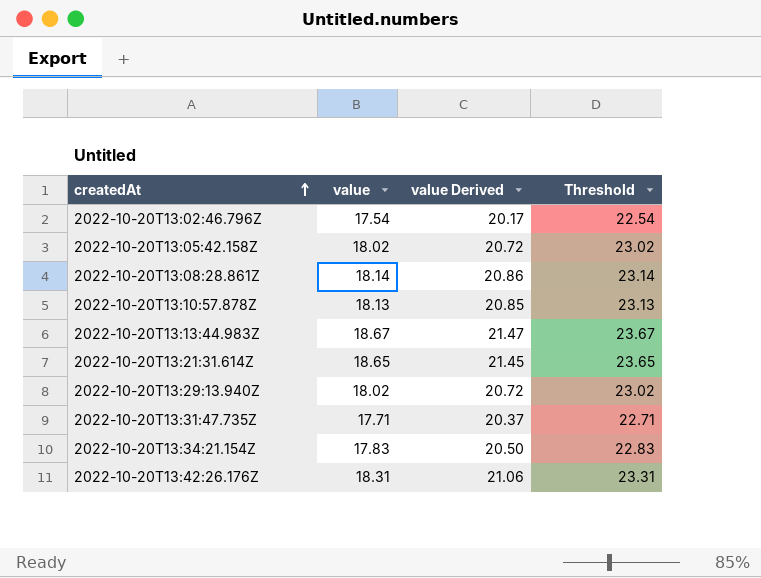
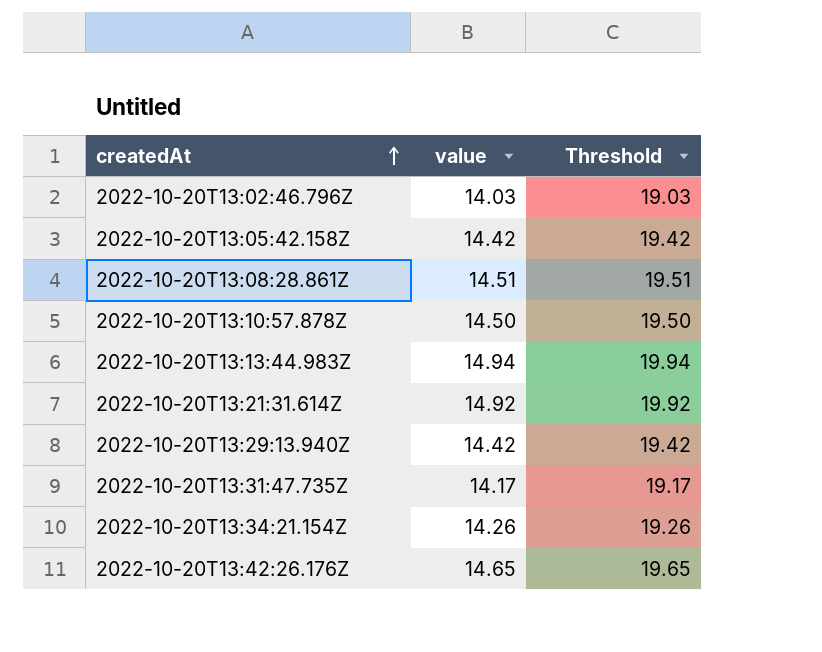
column value Derived | formula: [value] * 1.15 -> none
2022-10-20T13:02:46.796Z | value: 17.54 -> 14.03
2022-10-20T13:02:46.796Z | Threshold: 22.54 -> 19.03
2022-10-20T13:05:42.158Z | value: 18.02 -> 14.42
2022-10-20T13:05:42.158Z | Threshold: 23.02 -> 19.42
2022-10-20T13:08:28.861Z | value: 18.14 -> 14.51
2022-10-20T13:08:28.861Z | Threshold: 23.14 -> 19.51
2022-10-20T13:10:57.878Z | value: 18.13 -> 14.50
2022-10-20T13:10:57.878Z | Threshold: 23.13 -> 19.50
2022-10-20T13:13:44.983Z | value: 18.67 -> 14.94
2022-10-20T13:13:44.983Z | Threshold: 23.67 -> 19.94
2022-10-20T13:21:31.614Z | value: 18.65 -> 14.92
2022-10-20T13:21:31.614Z | Threshold: 23.65 -> 19.92
2022-10-20T13:29:13.940Z | value: 18.02 -> 14.42
2022-10-20T13:29:13.940Z | Threshold: 23.02 -> 19.42
2022-10-20T13:31:47.735Z | value: 17.71 -> 14.17
2022-10-20T13:31:47.735Z | Threshold: 22.71 -> 19.17
2022-10-20T13:34:21.154Z | value: 17.83 -> 14.26
2022-10-20T13:34:21.154Z | Threshold: 22.83 -> 19.26
2022-10-20T13:42:26.176Z | value: 18.31 -> 14.65
2022-10-20T13:42:26.176Z | Threshold: 23.31 -> 19.65

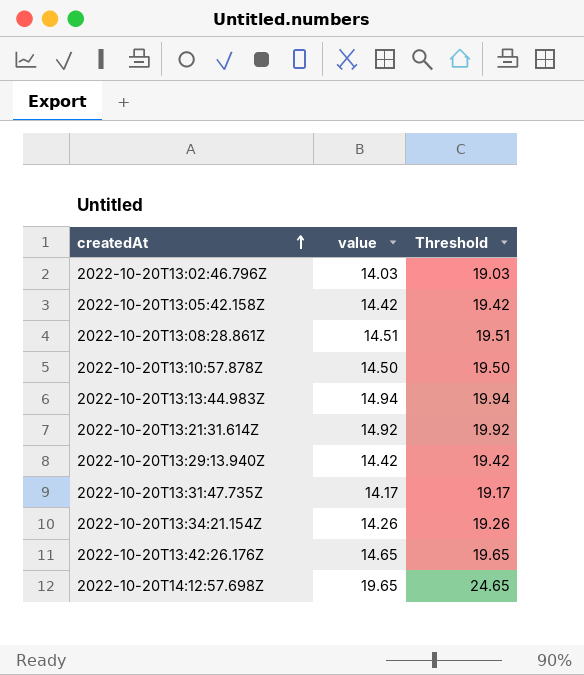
row 2022-10-20T14:12:57.698Z: none -> 19.65 | 24.65

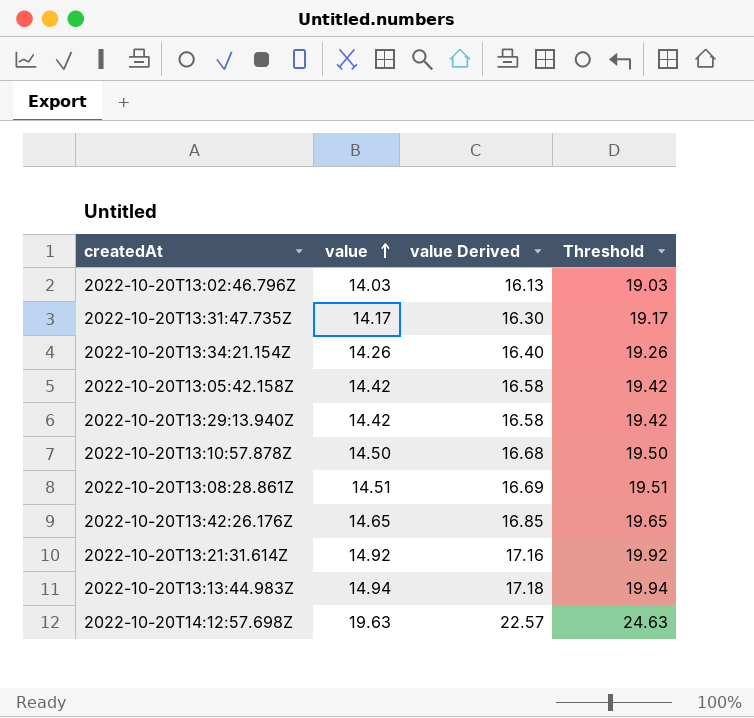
row order: createdAt ascending -> value ascending
column value Derived | formula: none -> [value] * 1.15
2022-10-20T14:12:57.698Z | value: 19.65 -> 19.63
2022-10-20T14:12:57.698Z | Threshold: 24.65 -> 24.63

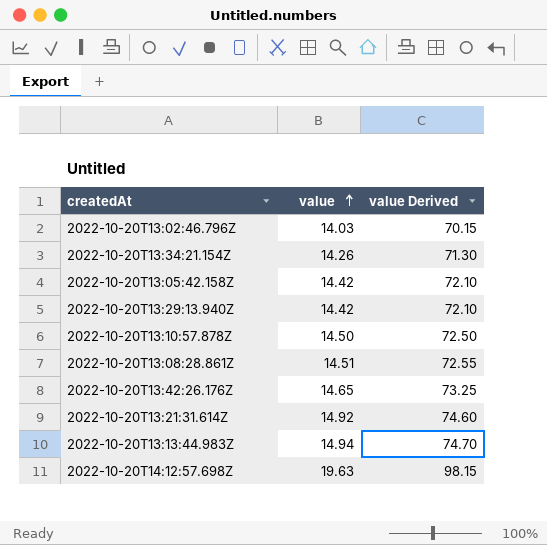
column Threshold | formula: [value] + 5 -> none
column value Derived | formula: [value] * 1.15 -> [value] * 5
row 2022-10-20T13:31:47.735Z: 14.17 | 16.30 | 19.17 -> none

